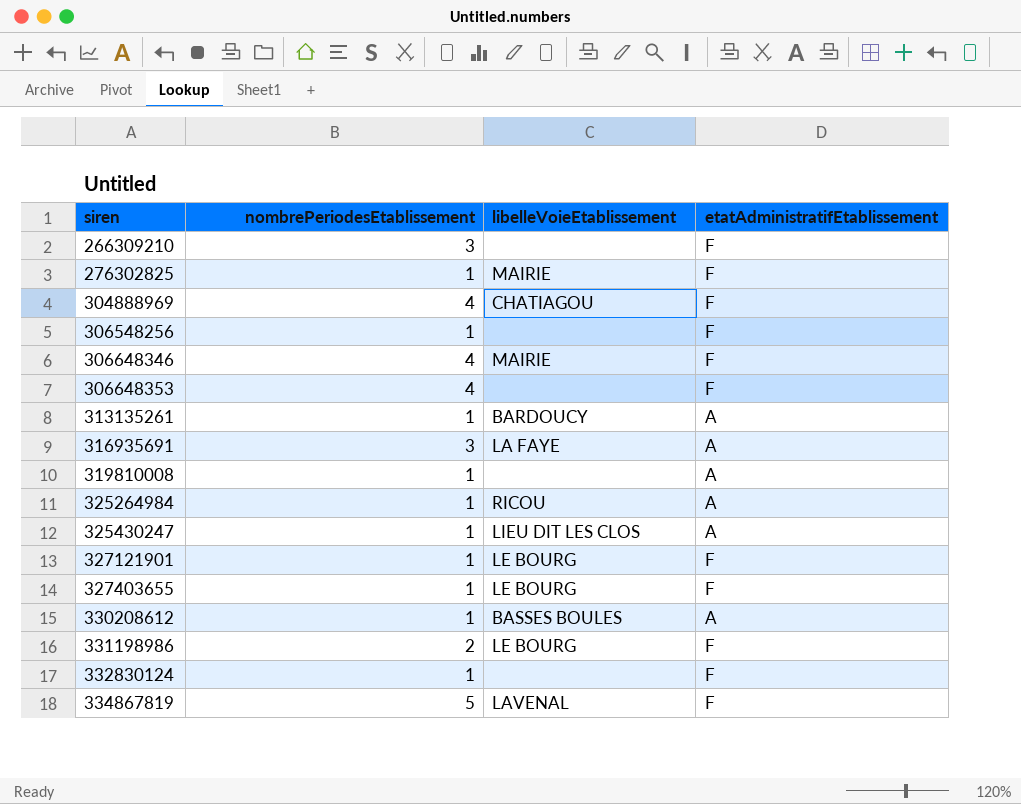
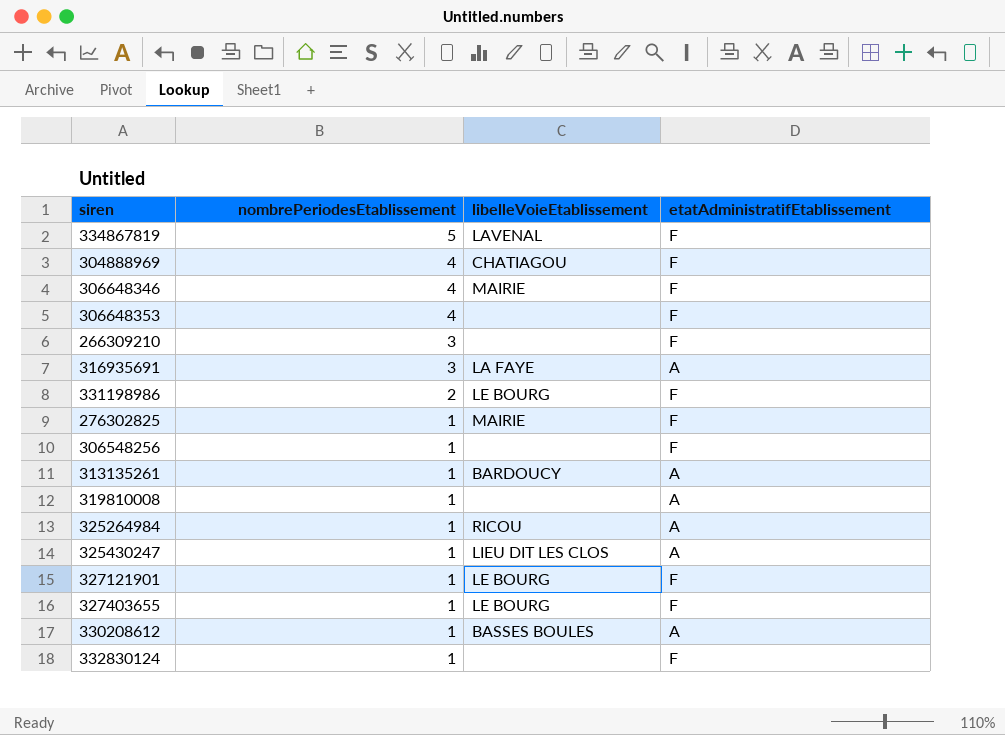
row order: siren ascending -> nombrePeriodesEtablissement descending

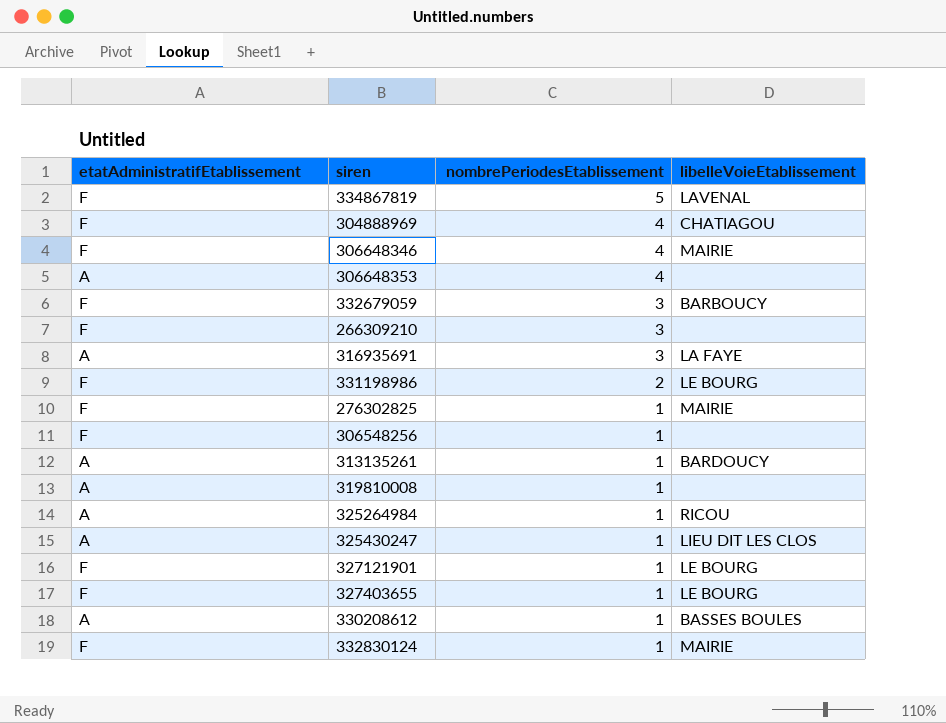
column etatAdministratifEtablissement | position: 4 -> 1
306648353 | etatAdministratifEtablissement: F -> A
row 332679059: none -> F | 3 | BARBOUCY
332830124 | libelleVoieEtablissement: none -> MAIRIE

